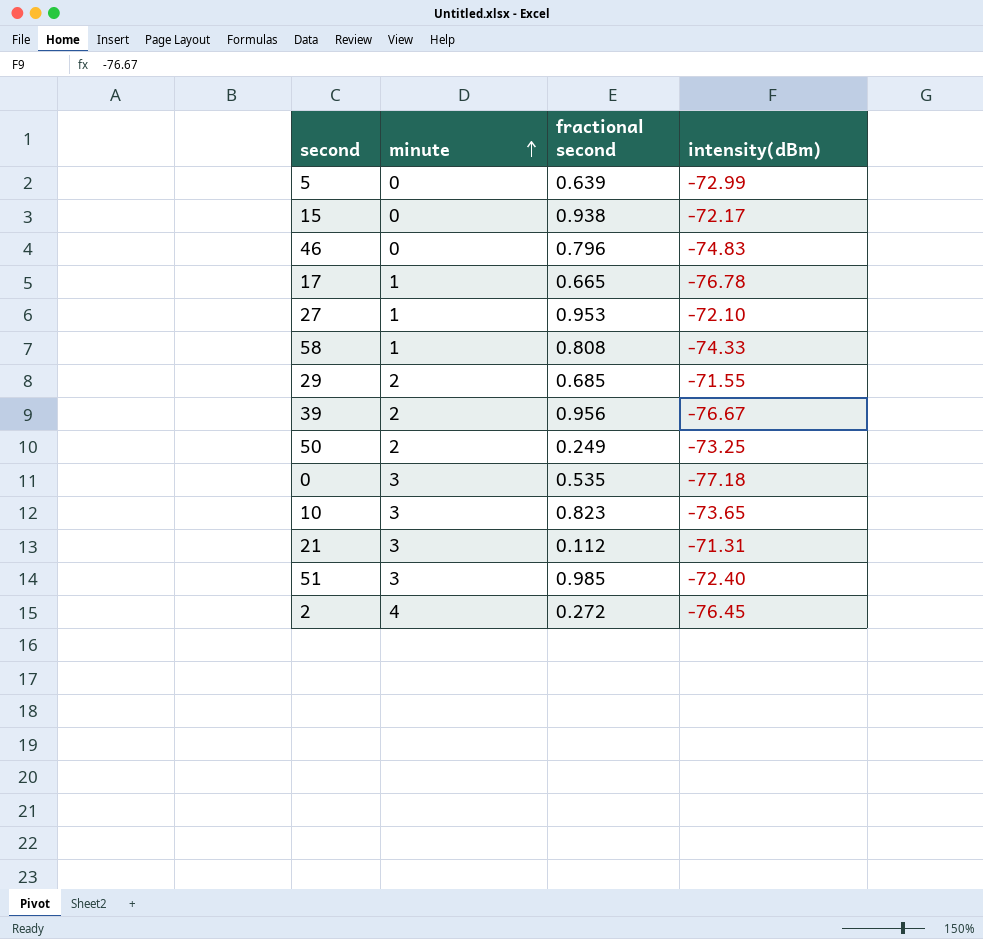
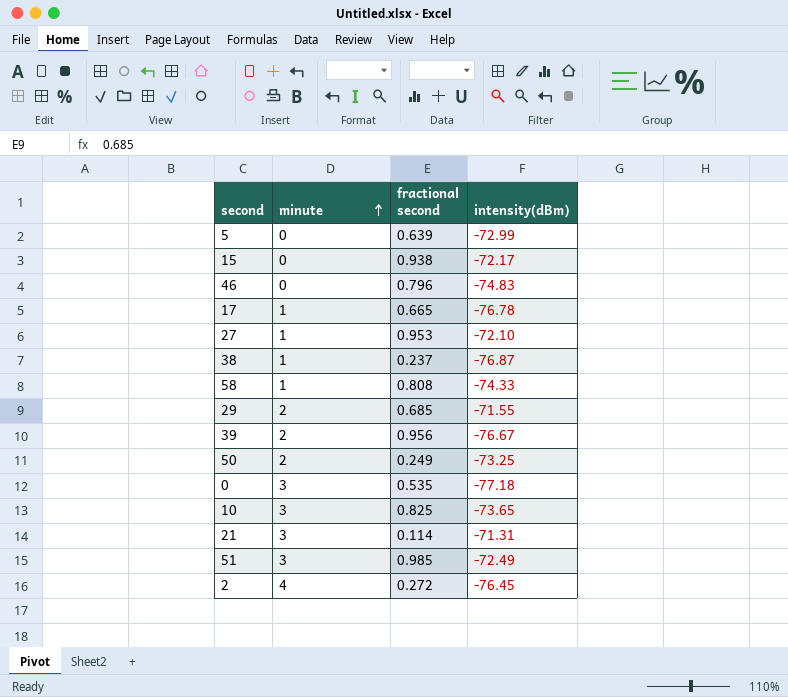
row 38: none -> 1 | 0.237 | -76.87
10 | fractional second: 0.823 -> 0.825
21 | fractional second: 0.112 -> 0.114
51 | intensity(dBm): -72.40 -> -72.49

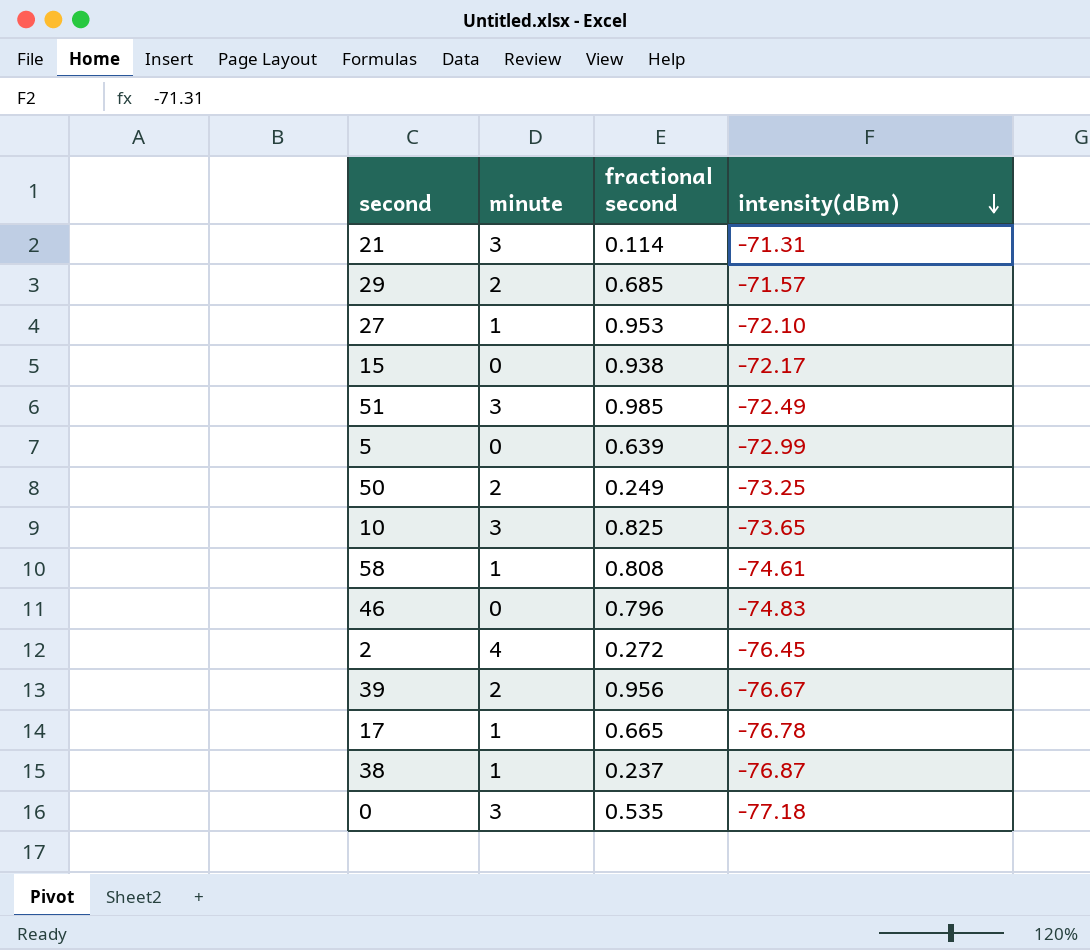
row order: minute ascending -> intensity(dBm) descending
29 | intensity(dBm): -71.55 -> -71.57
58 | intensity(dBm): -74.33 -> -74.61

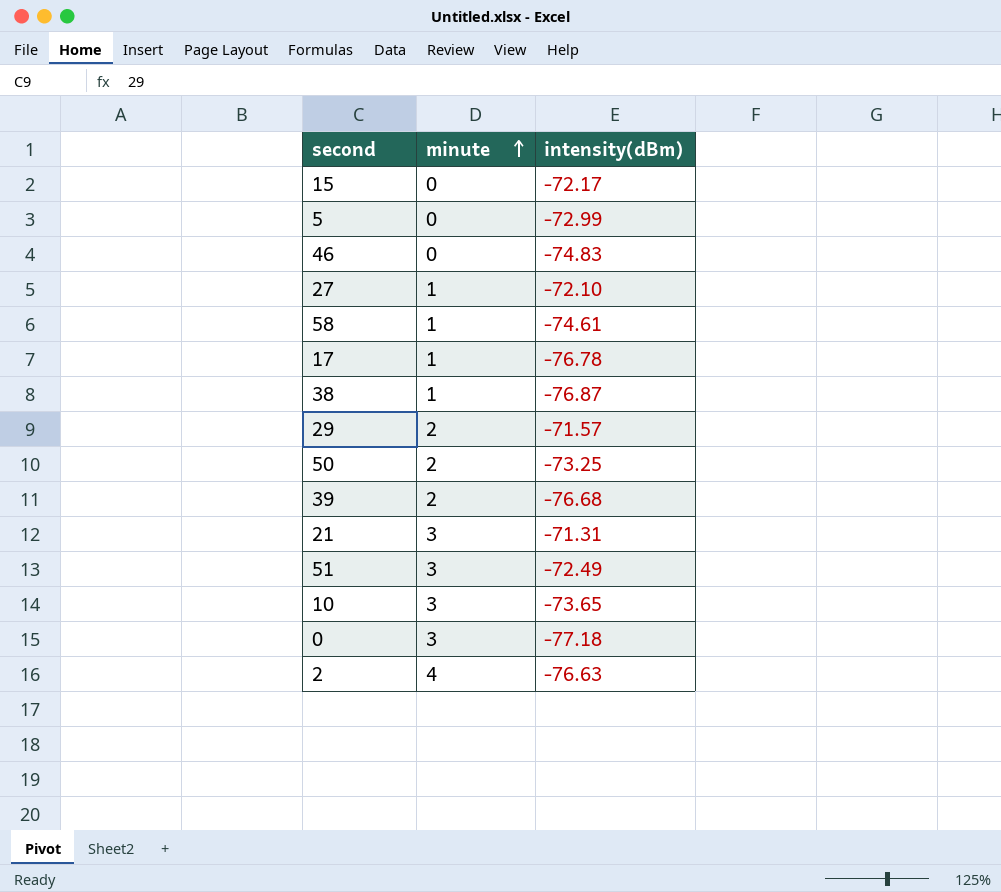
row order: intensity(dBm) descending -> minute ascending
column fractional second | position: 3 -> none
39 | intensity(dBm): -76.67 -> -76.68
2 | intensity(dBm): -76.45 -> -76.63

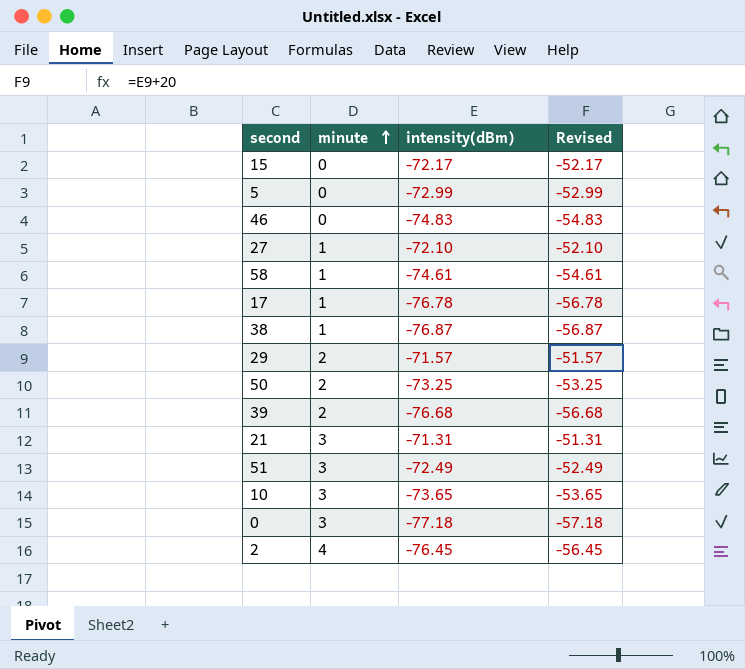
column Revised | formula: none -> [intensity(dBm)] + 20
2 | intensity(dBm): -76.63 -> -76.45

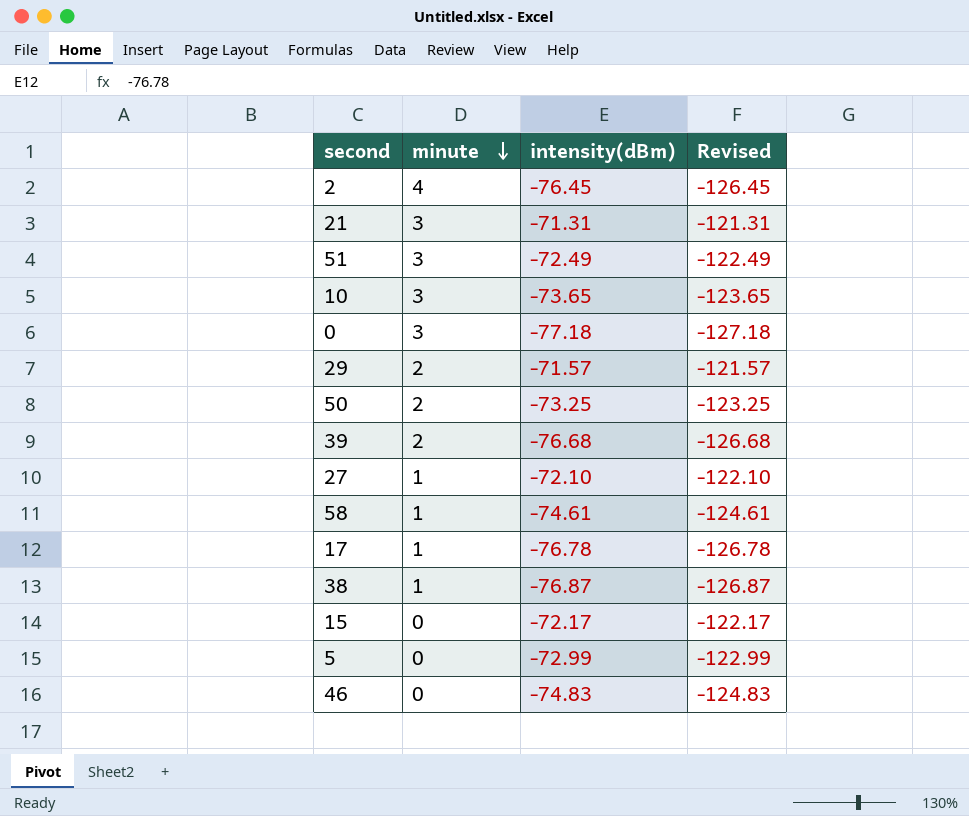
row order: minute ascending -> minute descending
column Revised | formula: [intensity(dBm)] + 20 -> [intensity(dBm)] - 50

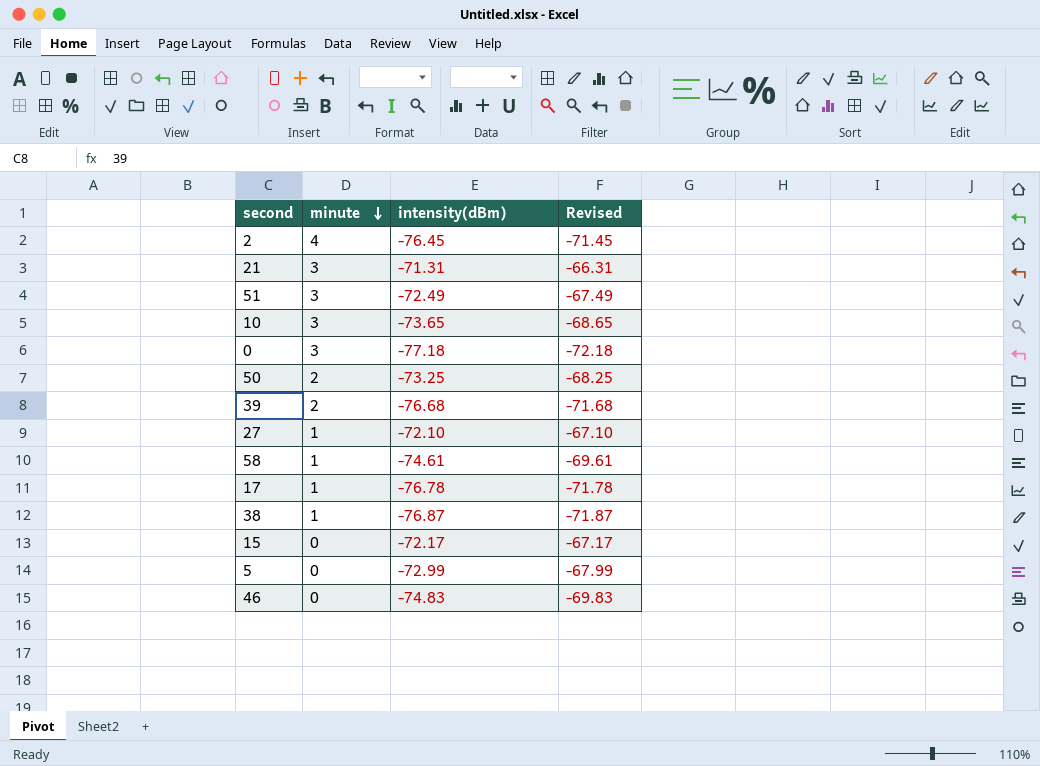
column Revised | formula: [intensity(dBm)] - 50 -> [intensity(dBm)] + 5
row 29: 2 | -71.57 | -121.57 -> none

